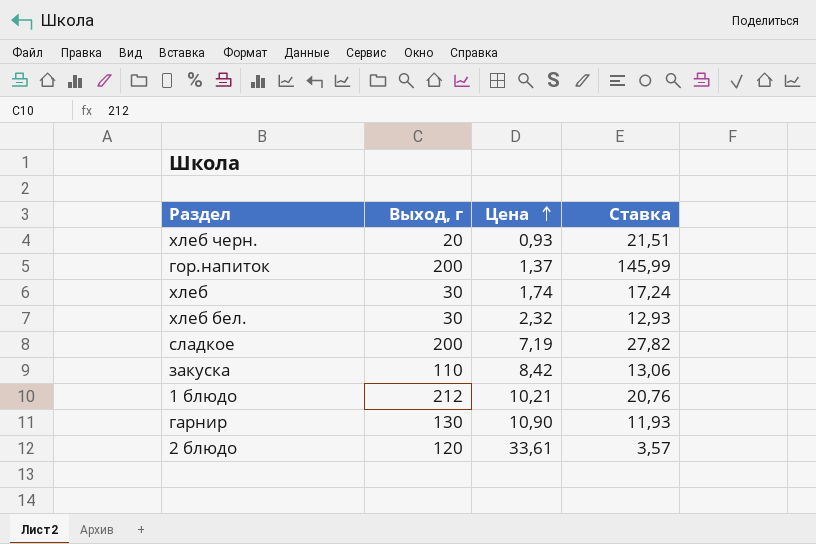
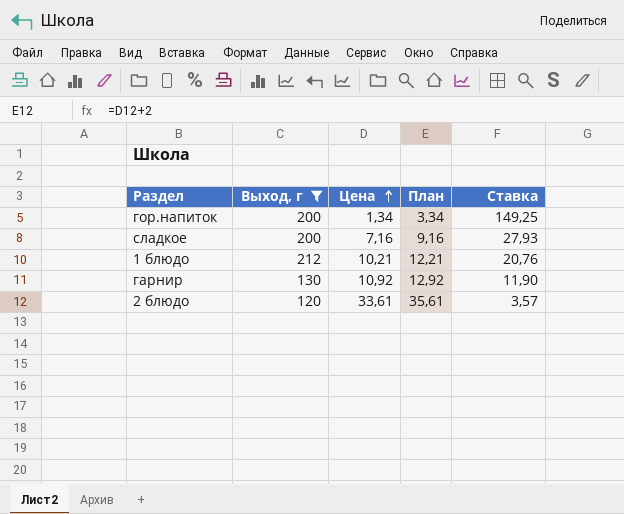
filter: none -> Выход, г >= 120
column План | formula: none -> [Цена] + 2
гор.напиток | Цена: 1,37 -> 1,34
гор.напиток | Ставка: 145,99 -> 149,25
сладкое | Цена: 7,19 -> 7,16
сладкое | Ставка: 27,82 -> 27,93
гарнир | Цена: 10,90 -> 10,92
гарнир | Ставка: 11,93 -> 11,90

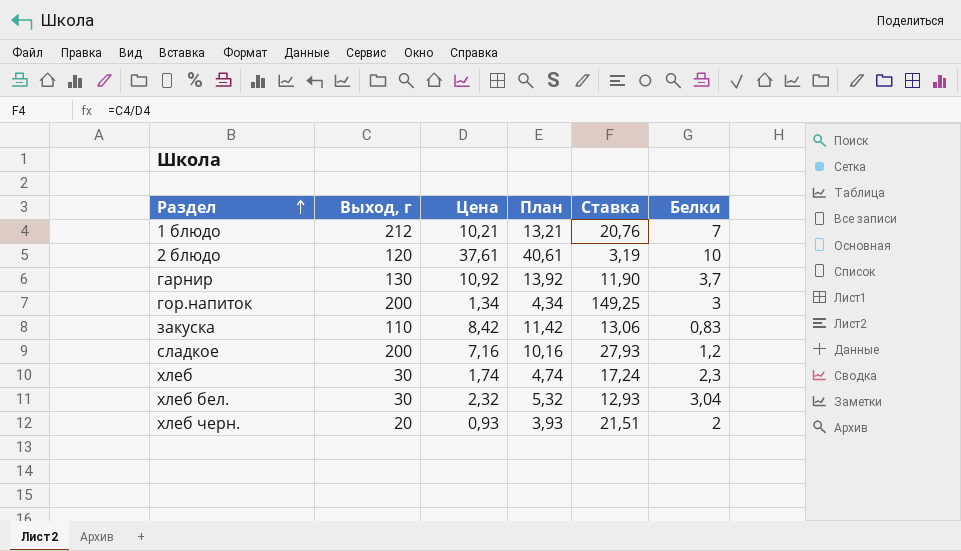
filter: Выход, г >= 120 -> none
row order: Цена ascending -> Раздел ascending
column План | formula: [Цена] + 2 -> [Цена] + 3
column Белки | position: none -> 6
2 блюдо | Цена: 33,61 -> 37,61
2 блюдо | Ставка: 3,57 -> 3,19

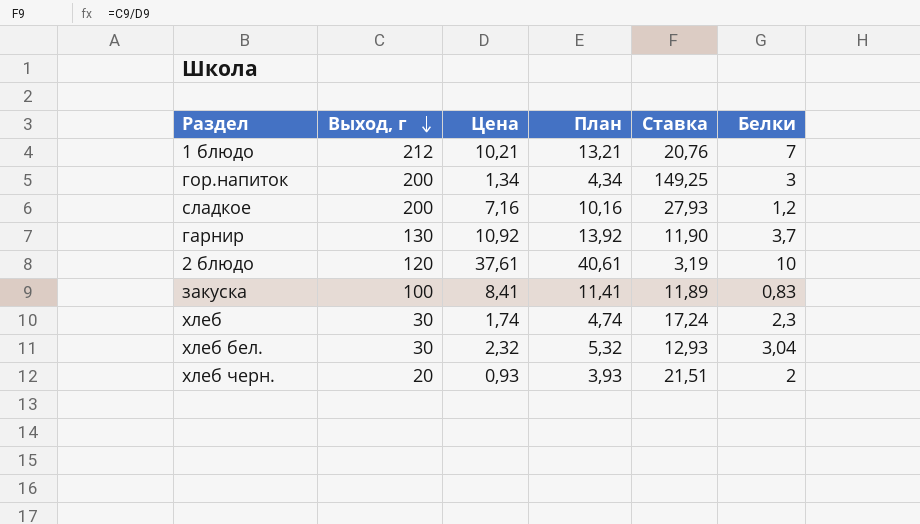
row order: Раздел ascending -> Выход, г descending
закуска | Выход, г: 110 -> 100
закуска | Цена: 8,42 -> 8,41
закуска | План: 11,42 -> 11,41
закуска | Ставка: 13,06 -> 11,89

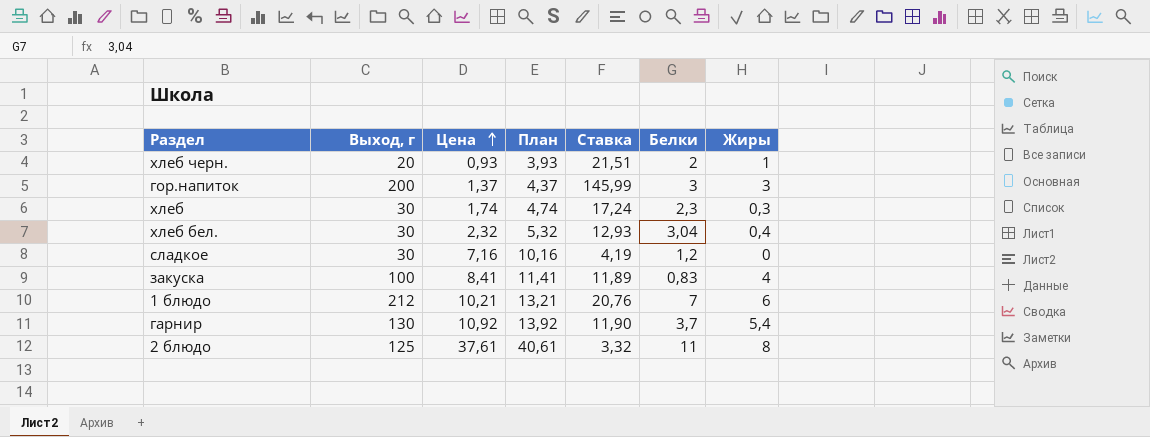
row order: Выход, г descending -> Цена ascending
column Жиры | position: none -> 7
гор.напиток | Цена: 1,34 -> 1,37
гор.напиток | План: 4,34 -> 4,37
гор.напиток | Ставка: 149,25 -> 145,99
сладкое | Выход, г: 200 -> 30
сладкое | Ставка: 27,93 -> 4,19
2 блюдо | Выход, г: 120 -> 125
2 блюдо | Ставка: 3,19 -> 3,32
2 блюдо | Белки: 10 -> 11

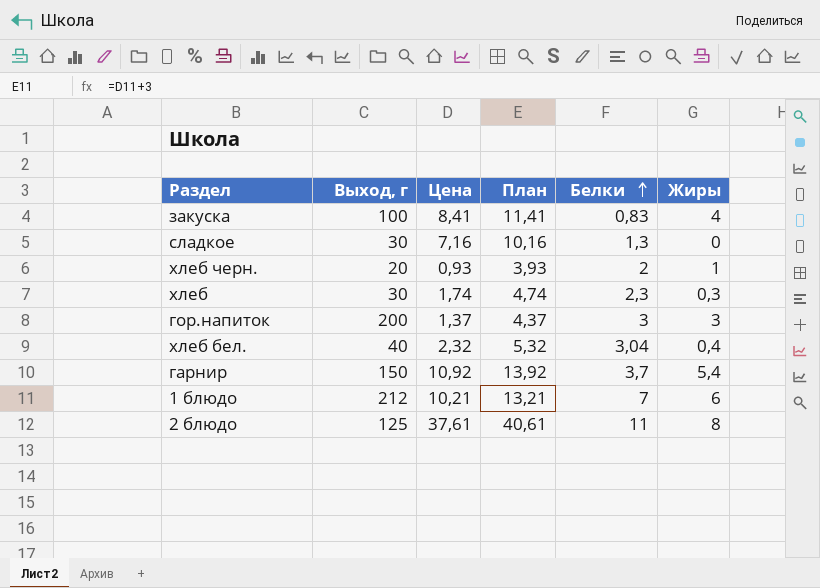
row order: Цена ascending -> Белки ascending
column Ставка | formula: [Выход, г] / [Цена] -> none
сладкое | Белки: 1,2 -> 1,3
хлеб бел. | Выход, г: 30 -> 40
гарнир | Выход, г: 130 -> 150

